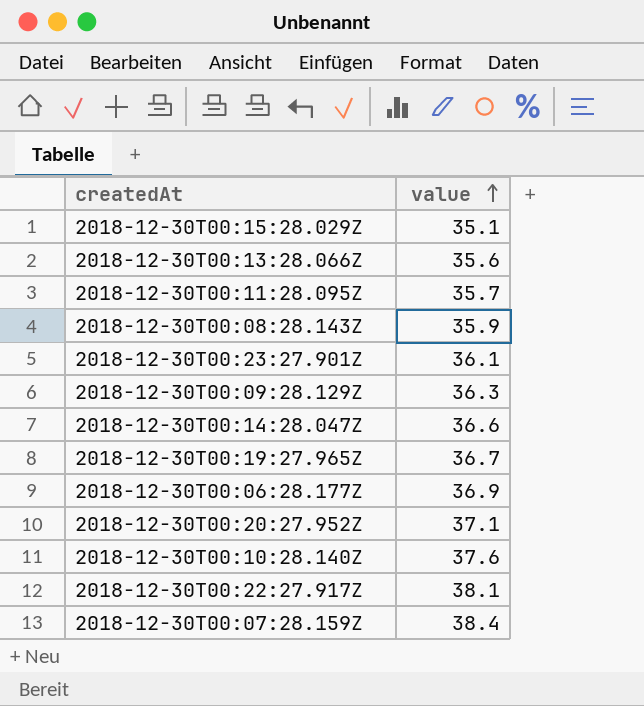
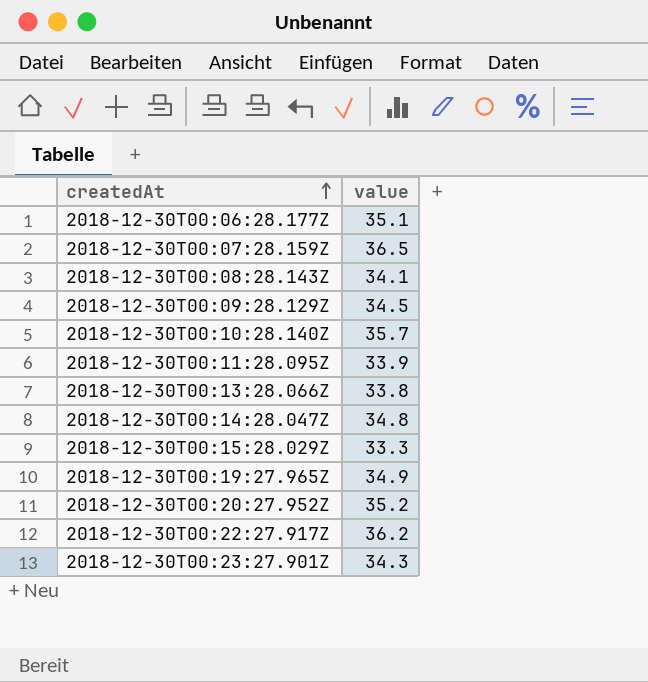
row order: value ascending -> createdAt ascending
2018-12-30T00:06:28.177Z | value: 36.9 -> 35.1
2018-12-30T00:07:28.159Z | value: 38.4 -> 36.5
2018-12-30T00:08:28.143Z | value: 35.9 -> 34.1
2018-12-30T00:09:28.129Z | value: 36.3 -> 34.5
2018-12-30T00:10:28.140Z | value: 37.6 -> 35.7
2018-12-30T00:11:28.095Z | value: 35.7 -> 33.9
2018-12-30T00:13:28.066Z | value: 35.6 -> 33.8
2018-12-30T00:14:28.047Z | value: 36.6 -> 34.8
2018-12-30T00:15:28.029Z | value: 35.1 -> 33.3
2018-12-30T00:19:27.965Z | value: 36.7 -> 34.9
2018-12-30T00:20:27.952Z | value: 37.1 -> 35.2
2018-12-30T00:22:27.917Z | value: 38.1 -> 36.2
2018-12-30T00:23:27.901Z | value: 36.1 -> 34.3

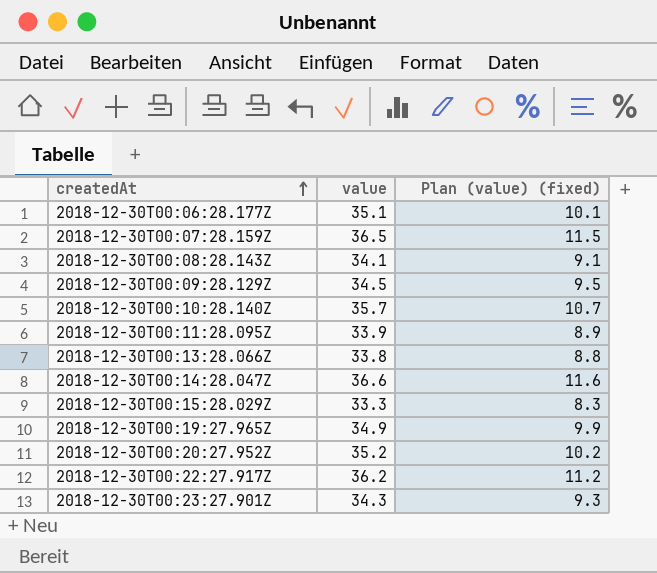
column Plan (value) (fixed) | formula: none -> [value] - 25
2018-12-30T00:14:28.047Z | value: 34.8 -> 36.6

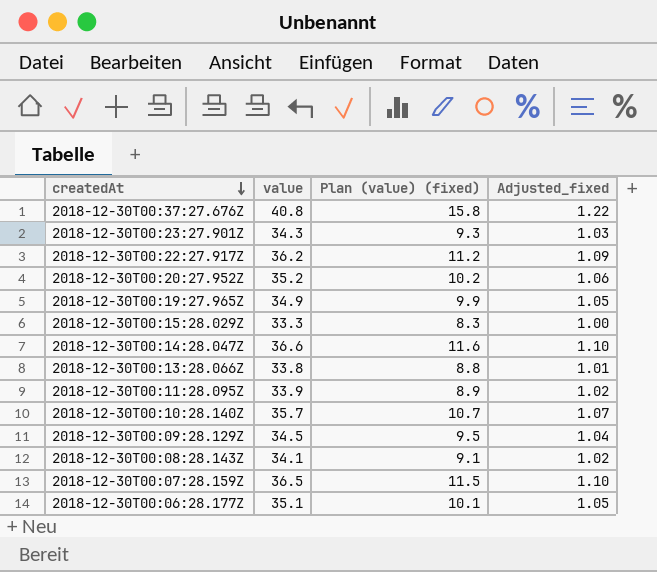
row order: createdAt ascending -> createdAt descending
column Adjusted_fixed | formula: none -> [value] * 0.03
row 2018-12-30T00:37:27.676Z: none -> 40.8 | 15.8 | 1.22

